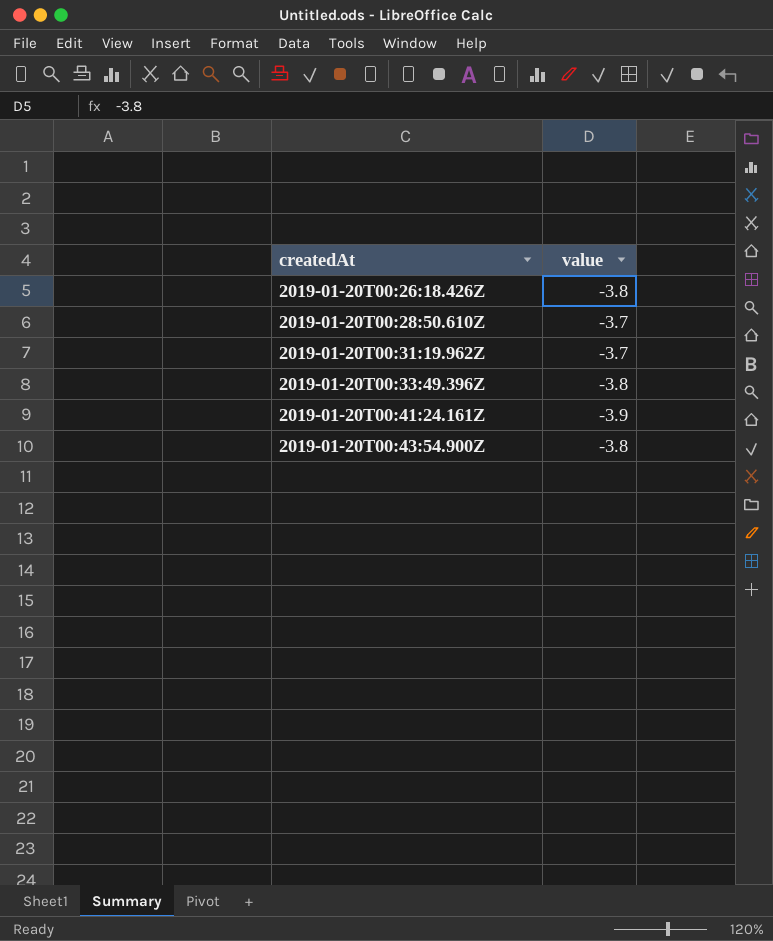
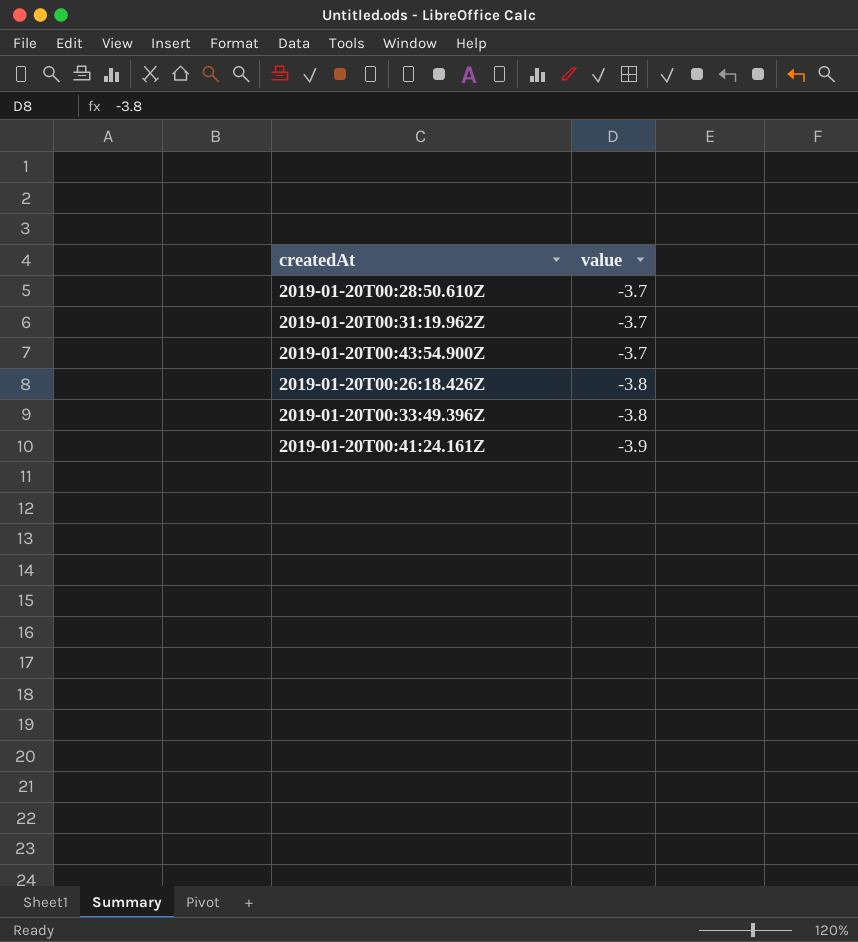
row order: createdAt ascending -> value descending
2019-01-20T00:43:54.900Z | value: -3.8 -> -3.7

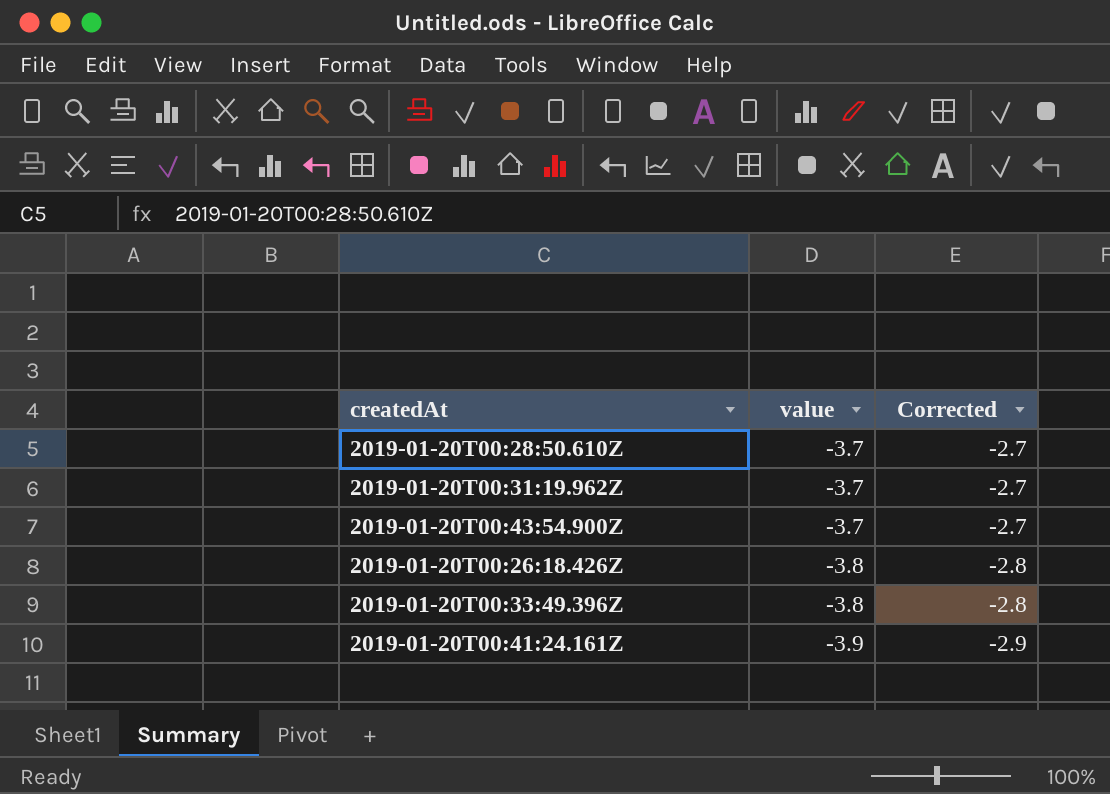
column Corrected | formula: none -> [value] + 1

